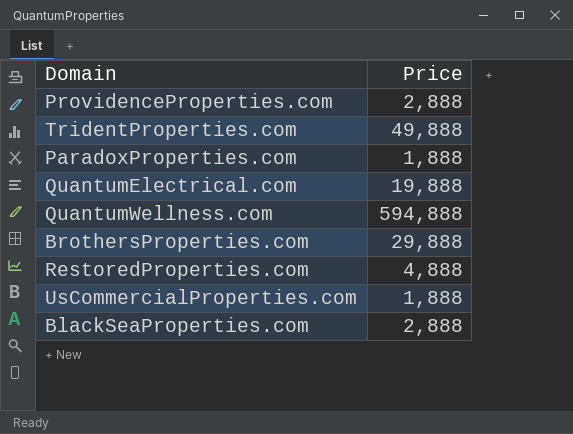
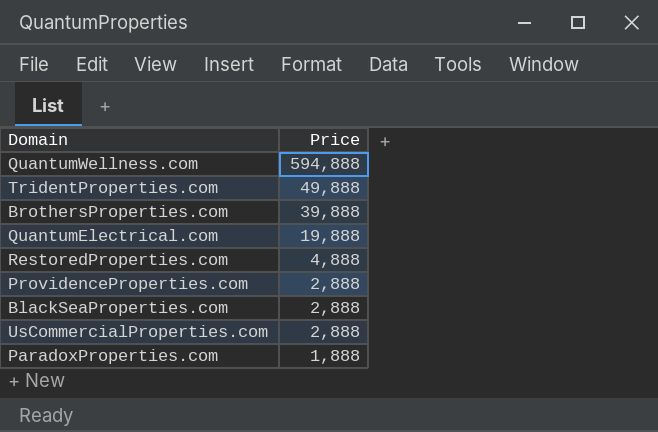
row order: none -> Price descending
BrothersProperties.com | Price: 29,888 -> 39,888
UsCommercialProperties.com | Price: 1,888 -> 2,888

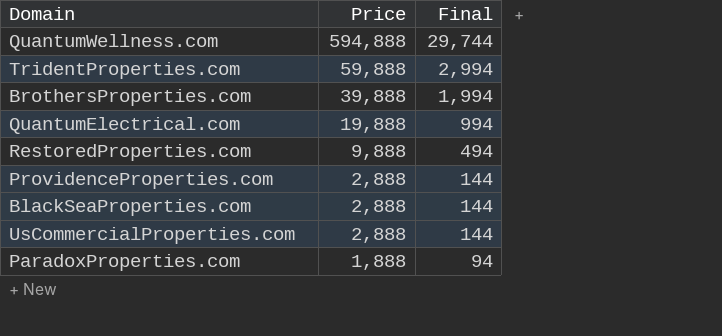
column Final | formula: none -> [Price] * 0.05
TridentProperties.com | Price: 49,888 -> 59,888
RestoredProperties.com | Price: 4,888 -> 9,888

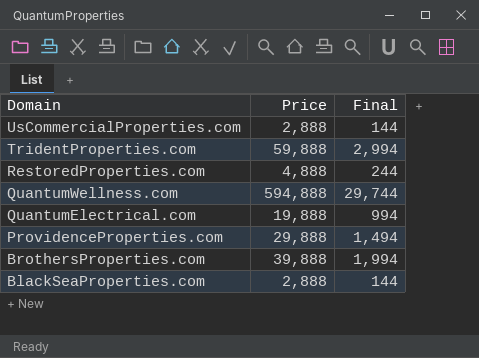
row order: Price descending -> Domain descending
row ParadoxProperties.com: 1,888 | 94 -> none
RestoredProperties.com | Price: 9,888 -> 4,888
RestoredProperties.com | Final: 494 -> 244
ProvidenceProperties.com | Price: 2,888 -> 29,888
ProvidenceProperties.com | Final: 144 -> 1,494

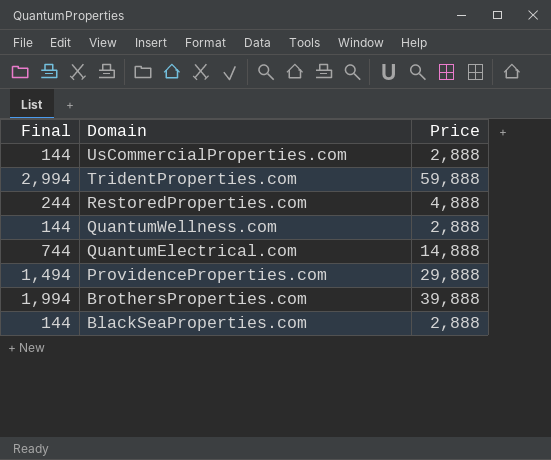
column Final | position: 3 -> 1
QuantumWellness.com | Final: 29,744 -> 144
QuantumWellness.com | Price: 594,888 -> 2,888
QuantumElectrical.com | Final: 994 -> 744
QuantumElectrical.com | Price: 19,888 -> 14,888

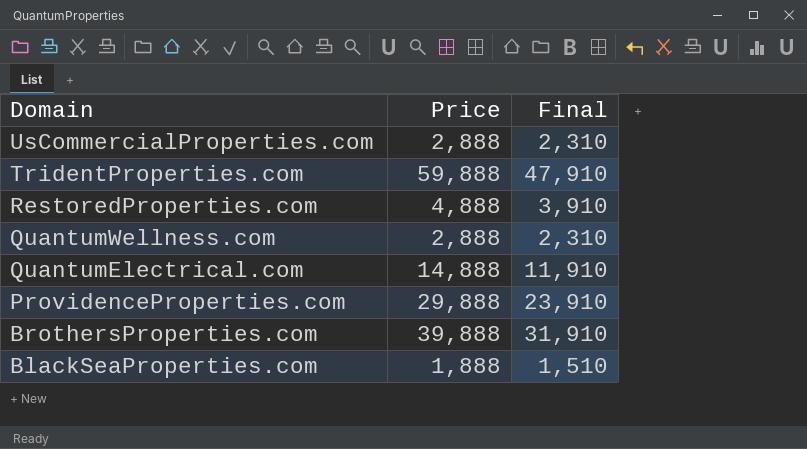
column Final | formula: [Price] * 0.05 -> [Price] * 0.8
column Final | position: 1 -> 3
BlackSeaProperties.com | Price: 2,888 -> 1,888

